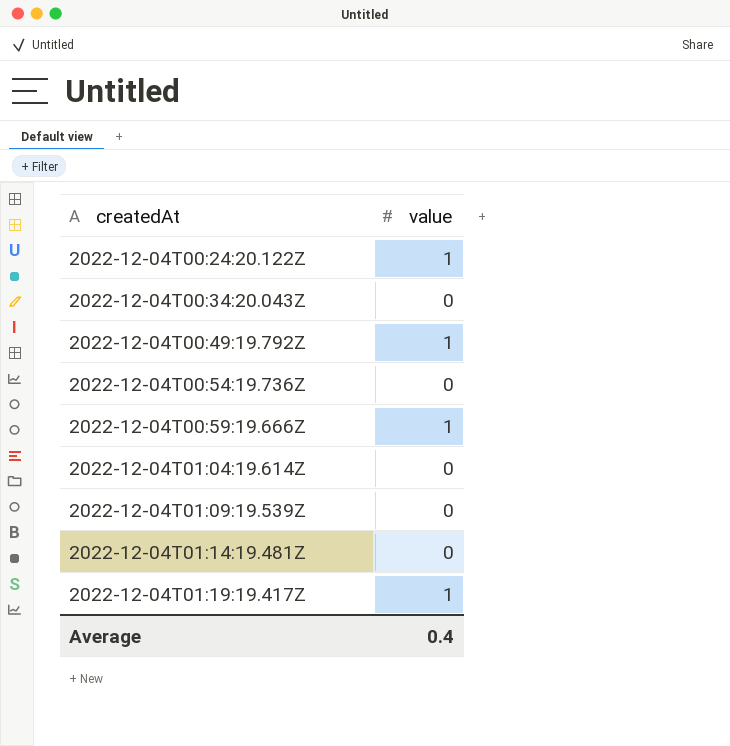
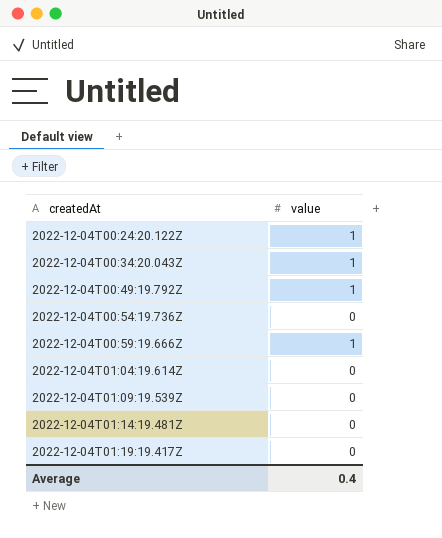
2022-12-04T00:34:20.043Z | value: 0 -> 1
2022-12-04T01:19:19.417Z | value: 1 -> 0

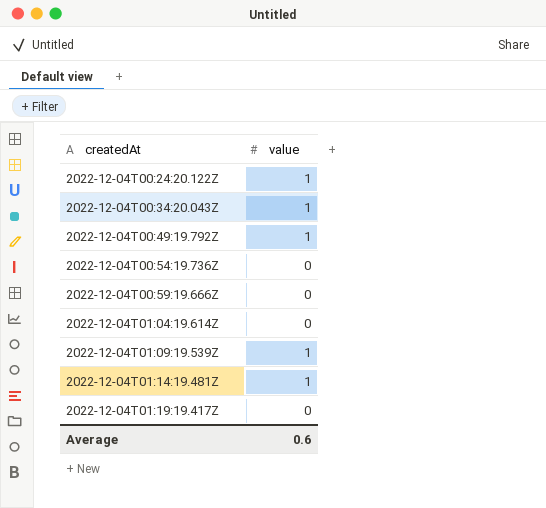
2022-12-04T00:59:19.666Z | value: 1 -> 0
2022-12-04T01:09:19.539Z | value: 0 -> 1
2022-12-04T01:14:19.481Z | value: 0 -> 1
Average | value: 0.4 -> 0.6

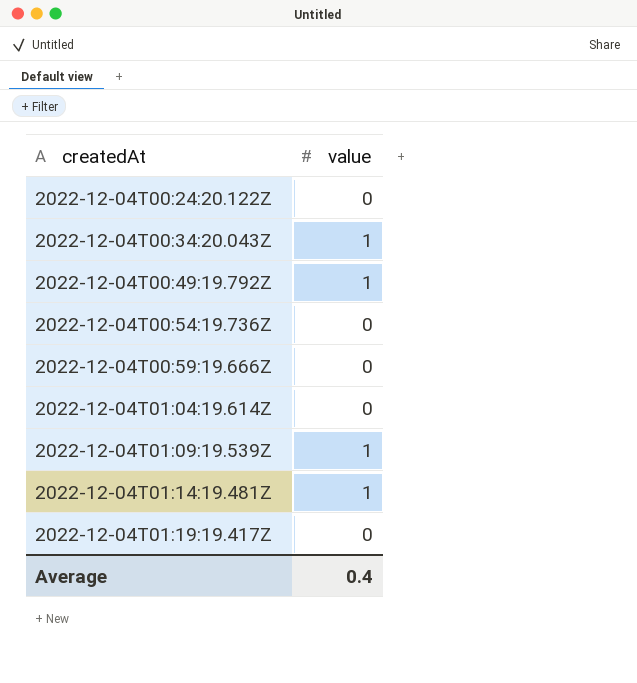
2022-12-04T00:24:20.122Z | value: 1 -> 0
Average | value: 0.6 -> 0.4

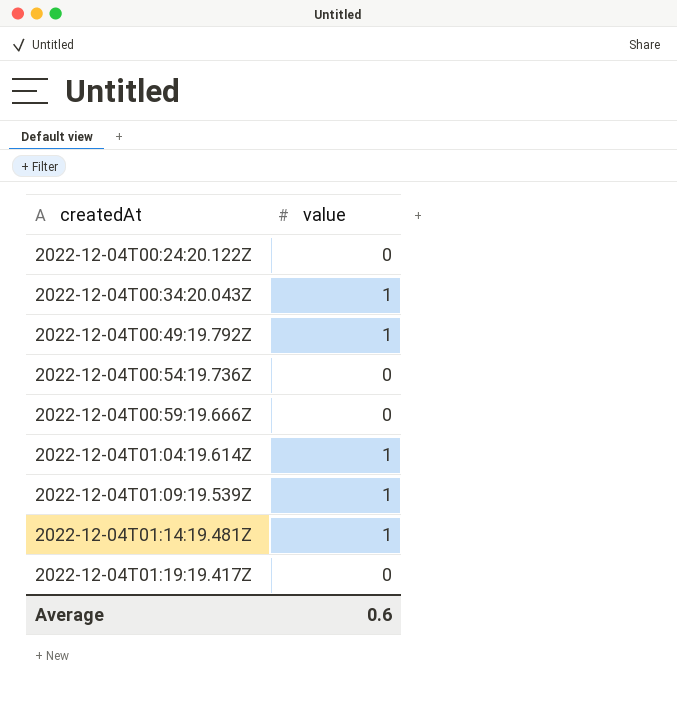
2022-12-04T01:04:19.614Z | value: 0 -> 1
Average | value: 0.4 -> 0.6

